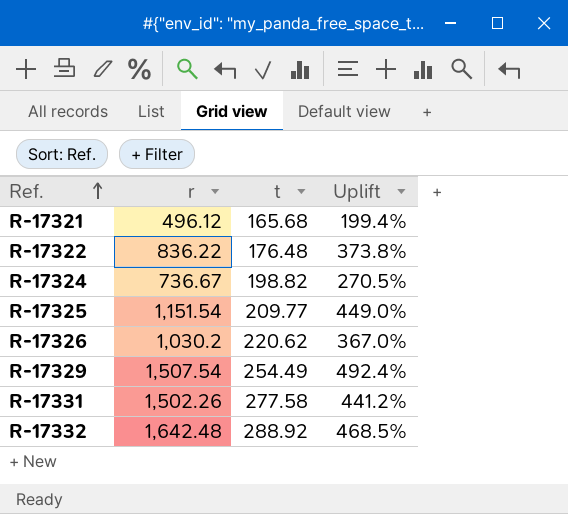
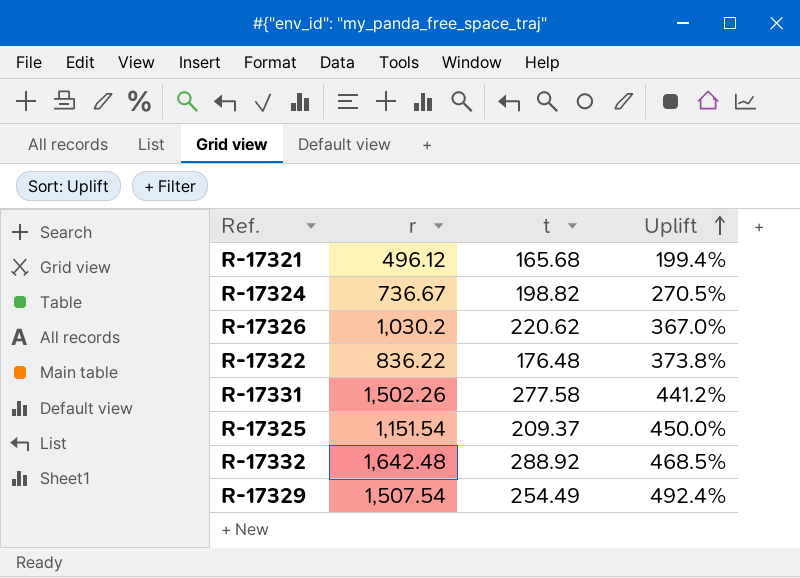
row order: Ref. ascending -> Uplift ascending
R-17325 | t: 209.77 -> 209.37
R-17325 | Uplift: 449.0% -> 450.0%

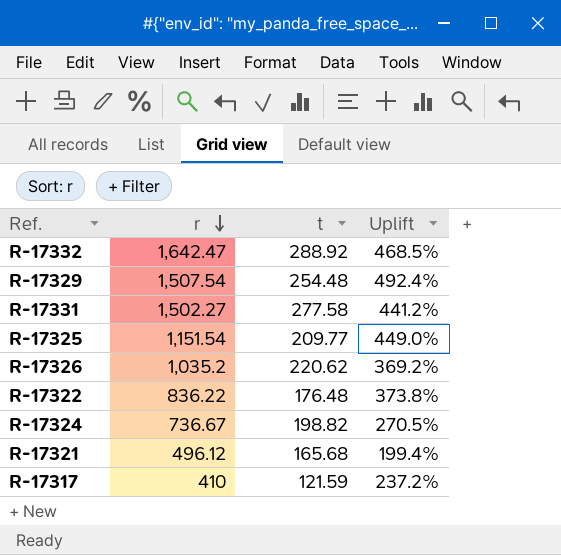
row order: Uplift ascending -> r descending
R-17332 | r: 1,642.48 -> 1,642.47
R-17329 | t: 254.49 -> 254.48
R-17331 | r: 1,502.26 -> 1,502.27
R-17325 | t: 209.37 -> 209.77
R-17325 | Uplift: 450.0% -> 449.0%
R-17326 | r: 1,030.2 -> 1,035.2
R-17326 | Uplift: 367.0% -> 369.2%
row R-17317: none -> 410 | 121.59 | 237.2%

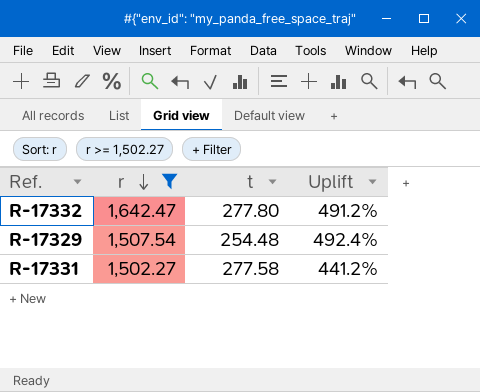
filter: none -> r >= 1,502.27
R-17332 | t: 288.92 -> 277.80
R-17332 | Uplift: 468.5% -> 491.2%

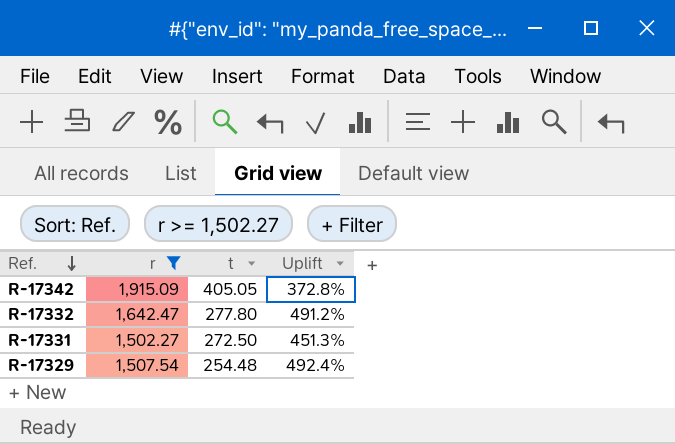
row order: r descending -> Ref. descending
row R-17342: none -> 1,915.09 | 405.05 | 372.8%
R-17331 | t: 277.58 -> 272.50
R-17331 | Uplift: 441.2% -> 451.3%

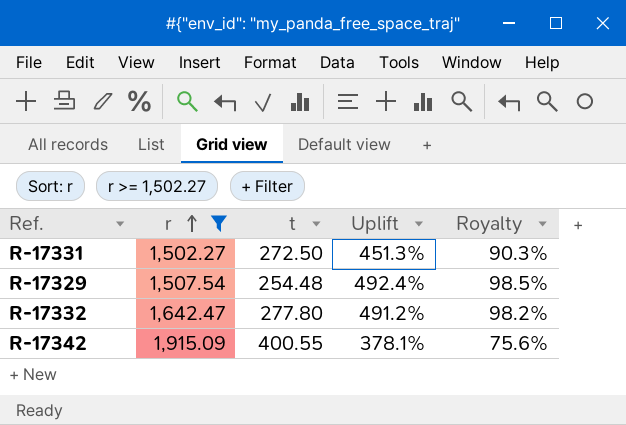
row order: Ref. descending -> r ascending
column Royalty | formula: none -> [Uplift] * 0.2
R-17342 | t: 405.05 -> 400.55
R-17342 | Uplift: 372.8% -> 378.1%

